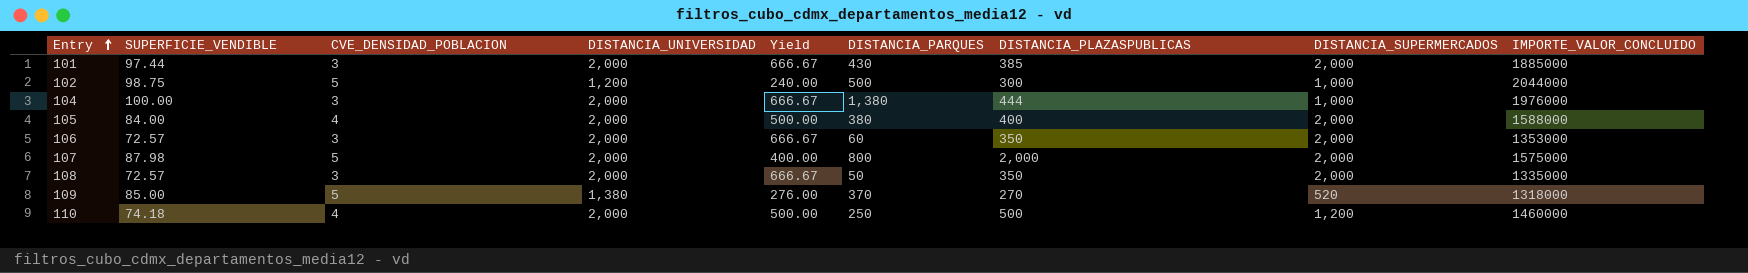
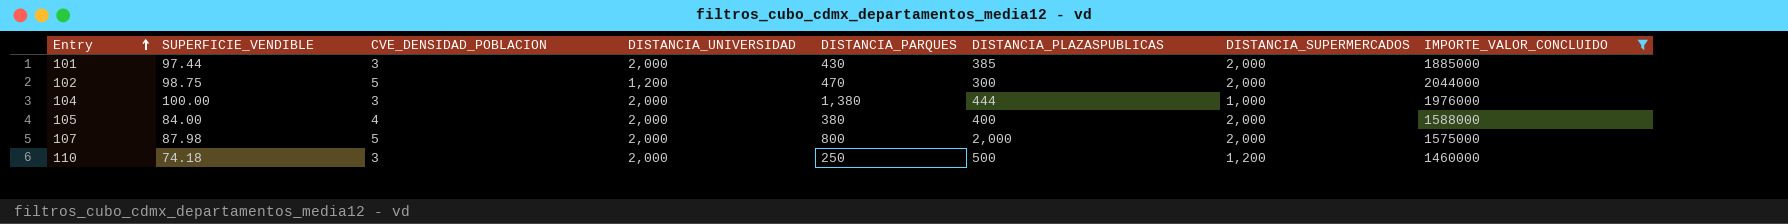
filter: none -> IMPORTE_VALOR_CONCLUIDO >= 1460000
column Yield | formula: [DISTANCIA_UNIVERSIDAD] / [CVE_DENSIDAD_POBLACION] -> none
102 | DISTANCIA_PARQUES: 500 -> 470
102 | DISTANCIA_SUPERMERCADOS: 1,000 -> 2,000
110 | CVE_DENSIDAD_POBLACION: 4 -> 3

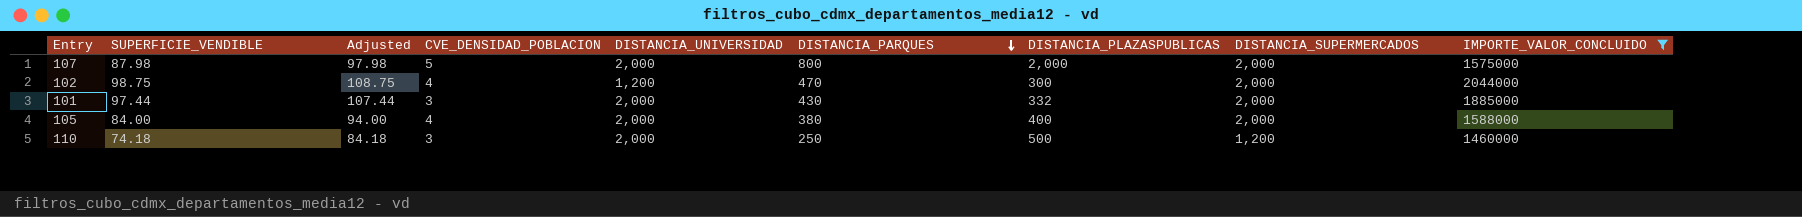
row order: Entry ascending -> DISTANCIA_PARQUES descending
column Adjusted | formula: none -> [SUPERFICIE_VENDIBLE] + 10
row 104: 100.00 | 3 | 2,000 | 1,380 | 444 | 1,000 | 1976000 -> none
102 | CVE_DENSIDAD_POBLACION: 5 -> 4
101 | DISTANCIA_PLAZASPUBLICAS: 385 -> 332

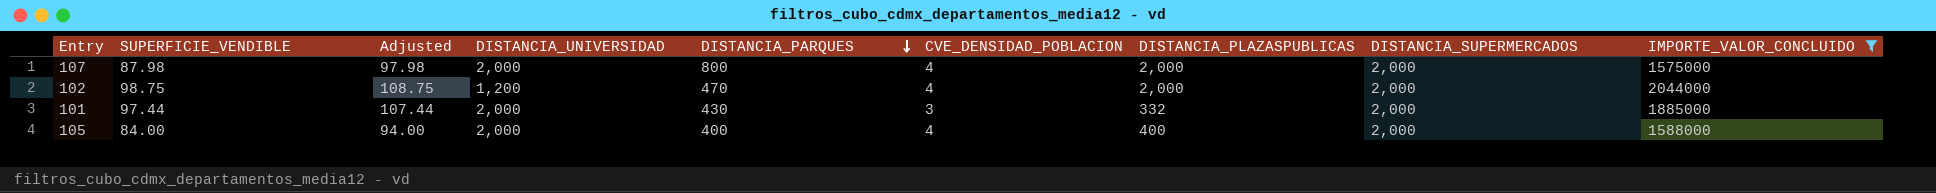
column CVE_DENSIDAD_POBLACION | position: 4 -> 6
row 110: 74.18 | 84.18 | 3 | 2,000 | 250 | 500 | 1,200 | 1460000 -> none
107 | CVE_DENSIDAD_POBLACION: 5 -> 4
102 | DISTANCIA_PLAZASPUBLICAS: 300 -> 2,000
105 | DISTANCIA_PARQUES: 380 -> 400

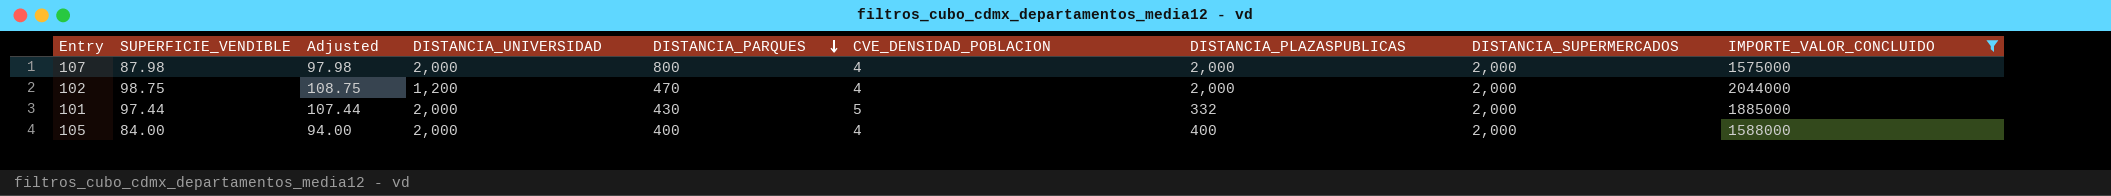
101 | CVE_DENSIDAD_POBLACION: 3 -> 5

